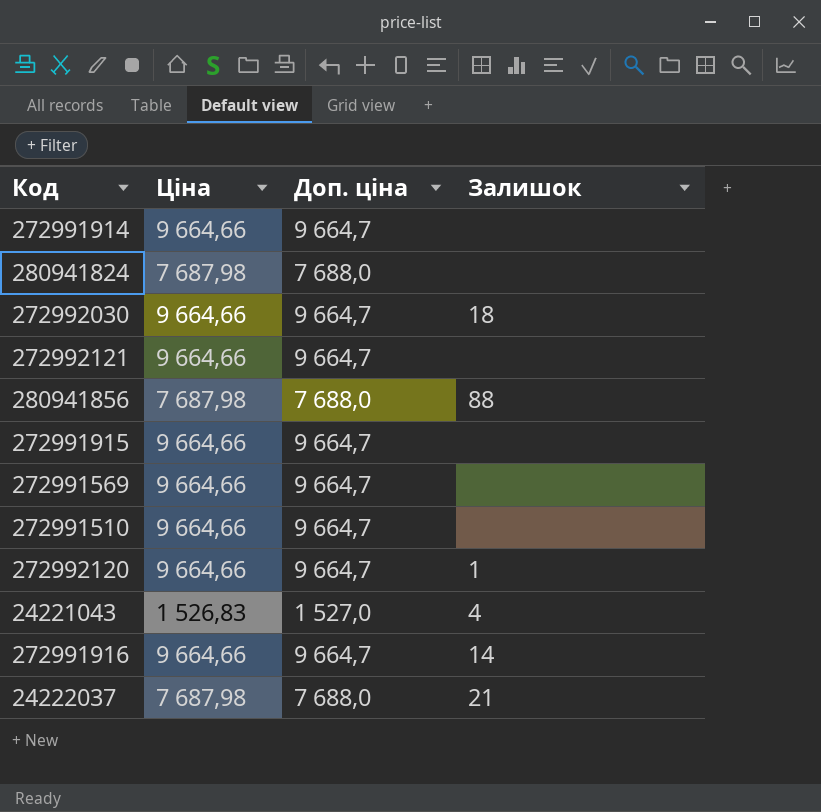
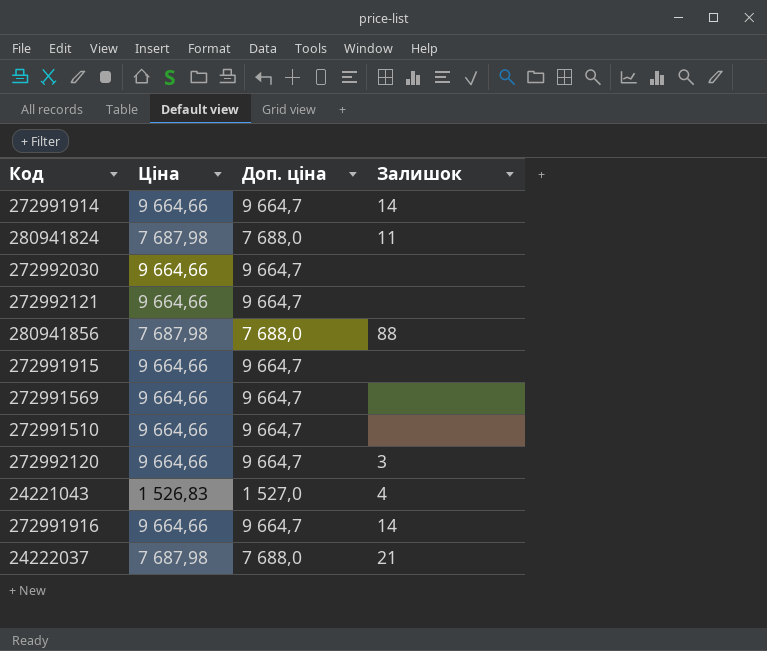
272991914 | Залишок: none -> 14
280941824 | Залишок: none -> 11
272992030 | Залишок: 18 -> none
272992120 | Залишок: 1 -> 3

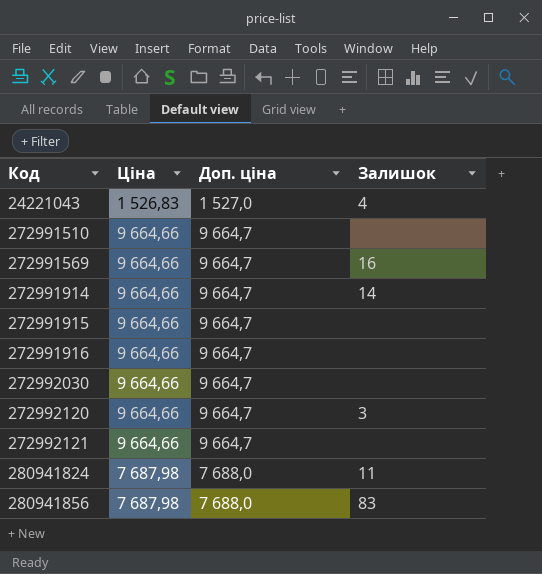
row order: none -> Код ascending
row 24222037: 7 687,98 | 7 688,0 | 21 -> none
272991569 | Залишок: none -> 16
272991916 | Залишок: 14 -> none
280941856 | Залишок: 88 -> 83

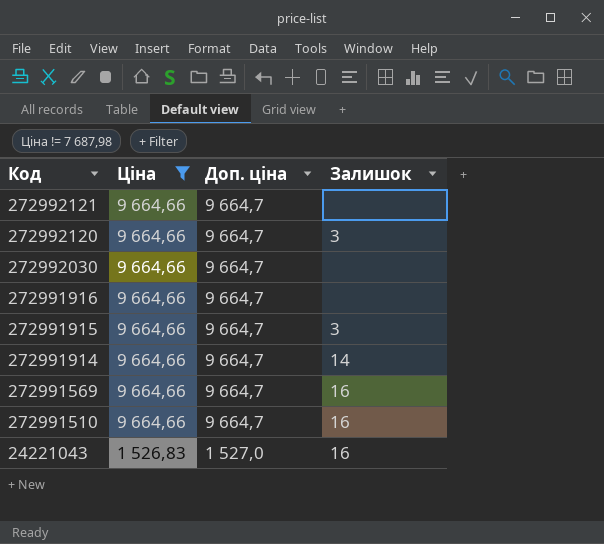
filter: none -> Ціна != 7 687,98
row order: Код ascending -> Код descending
272991915 | Залишок: none -> 3
272991510 | Залишок: none -> 16
24221043 | Залишок: 4 -> 16

